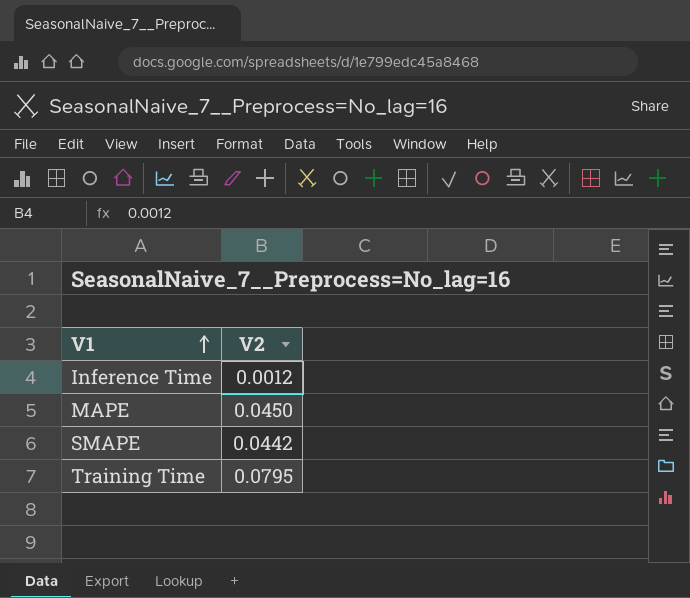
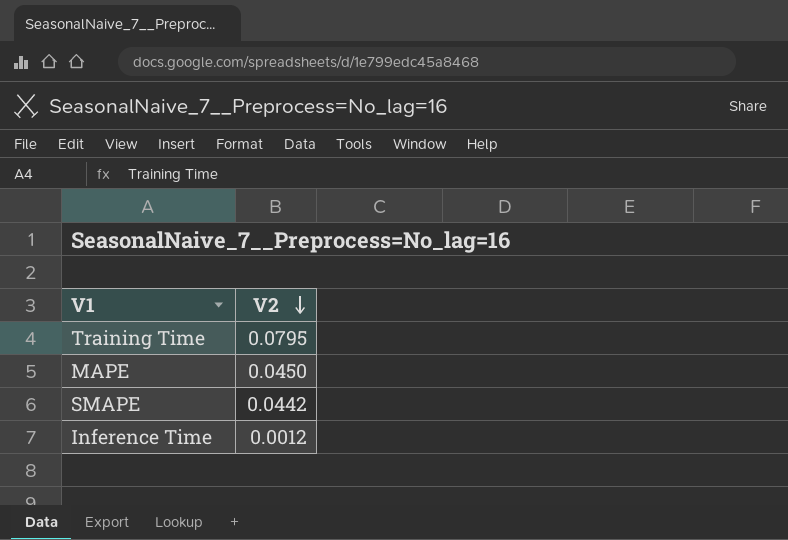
row order: V1 ascending -> V2 descending

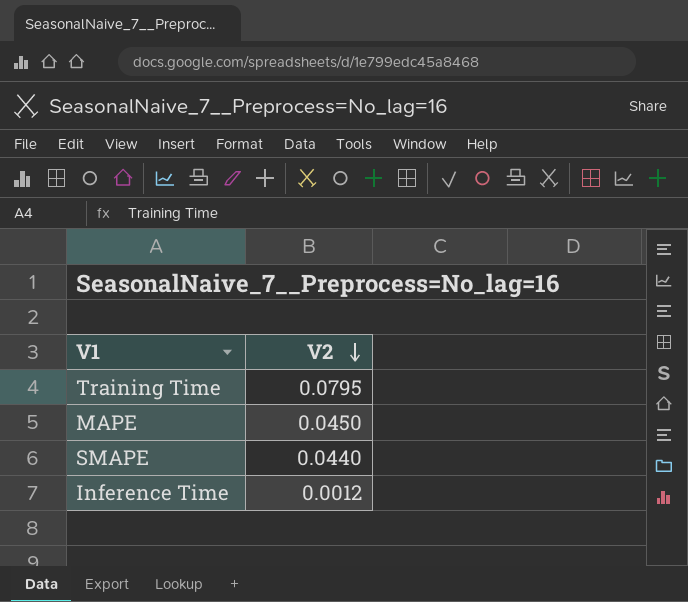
SMAPE | V2: 0.0442 -> 0.0440

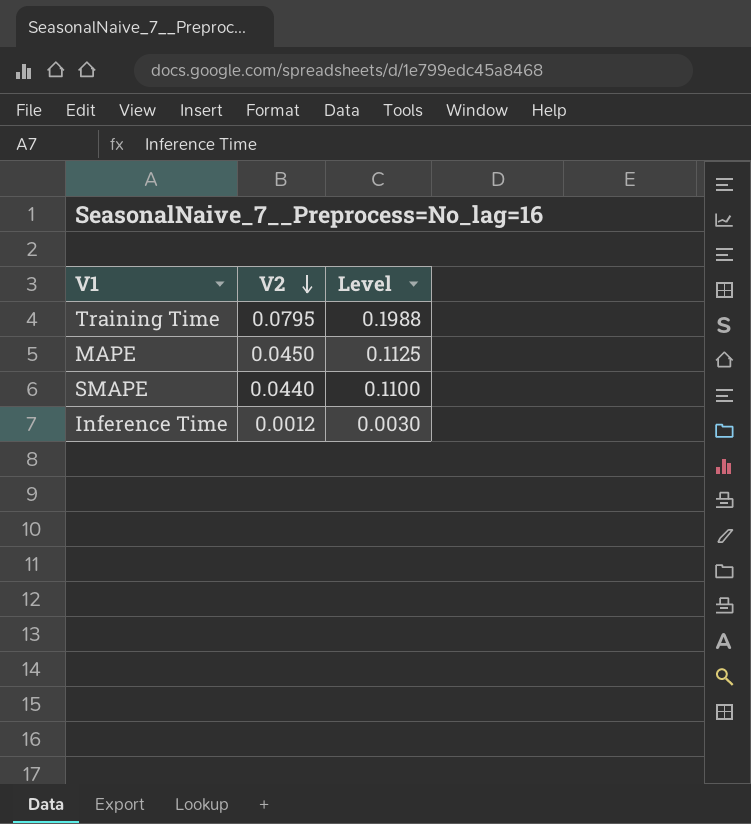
column Level | formula: none -> [V2] * 2.5

